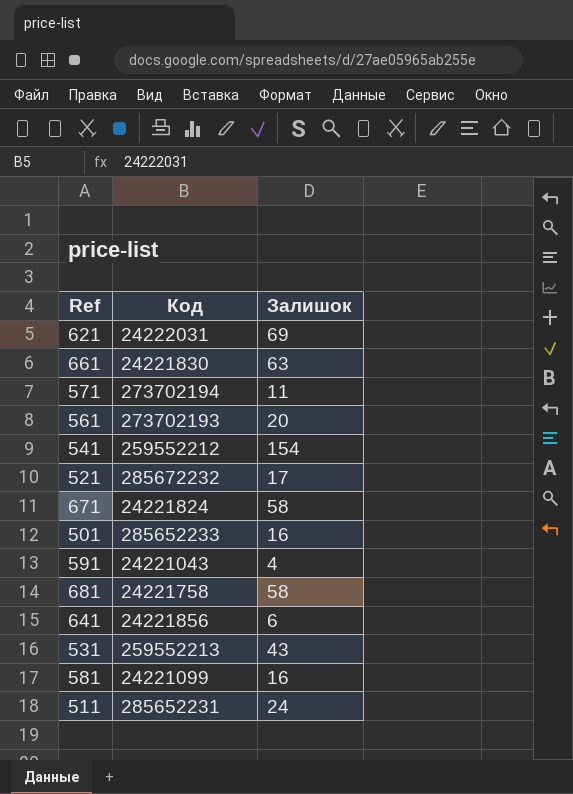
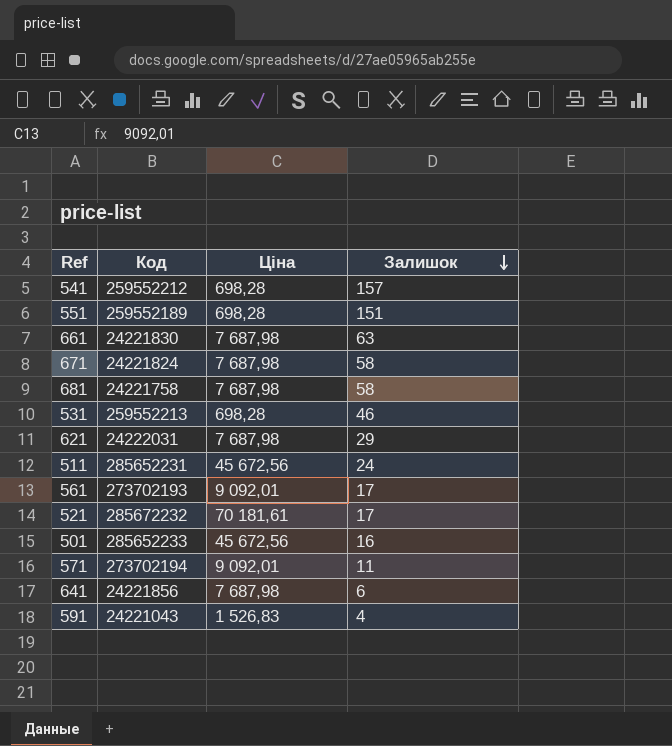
row order: none -> Залишок descending
column Ціна | position: none -> 3
row 581: 24221099 | 16 -> none
541 | Залишок: 154 -> 157
row 551: none -> 259552189 | 698,28 | 151
531 | Залишок: 43 -> 46
621 | Залишок: 69 -> 29
561 | Залишок: 20 -> 17

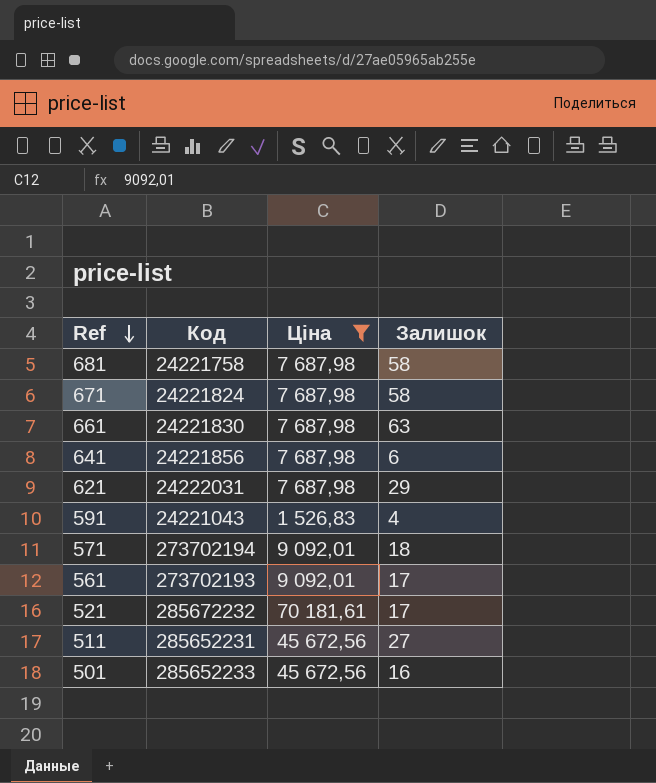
filter: none -> Ціна != 698,28
row order: Залишок descending -> Ref descending
571 | Залишок: 11 -> 18
511 | Залишок: 24 -> 27

